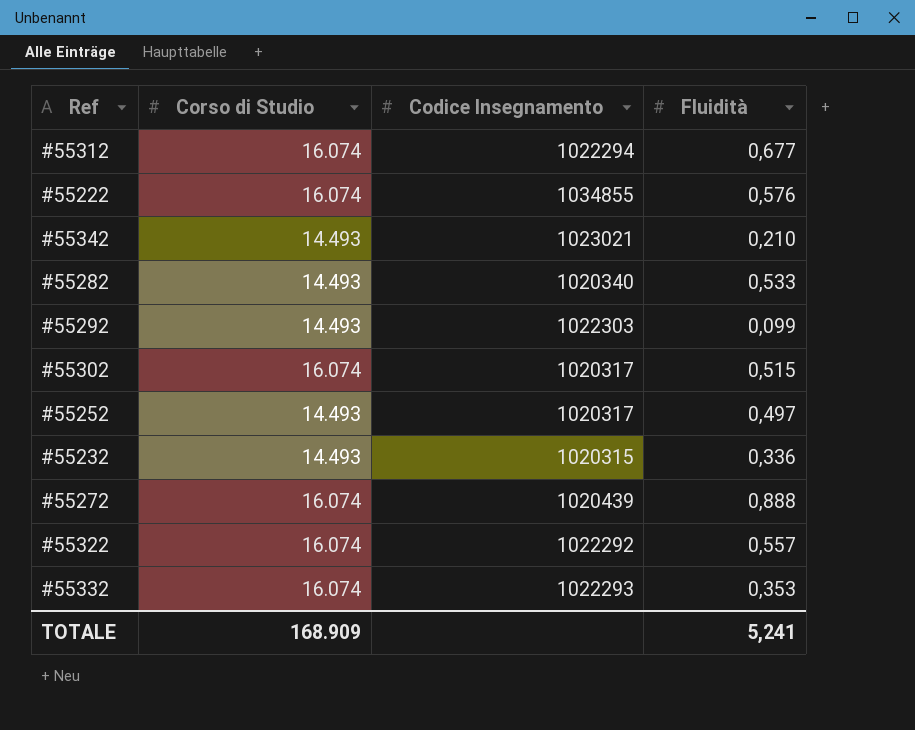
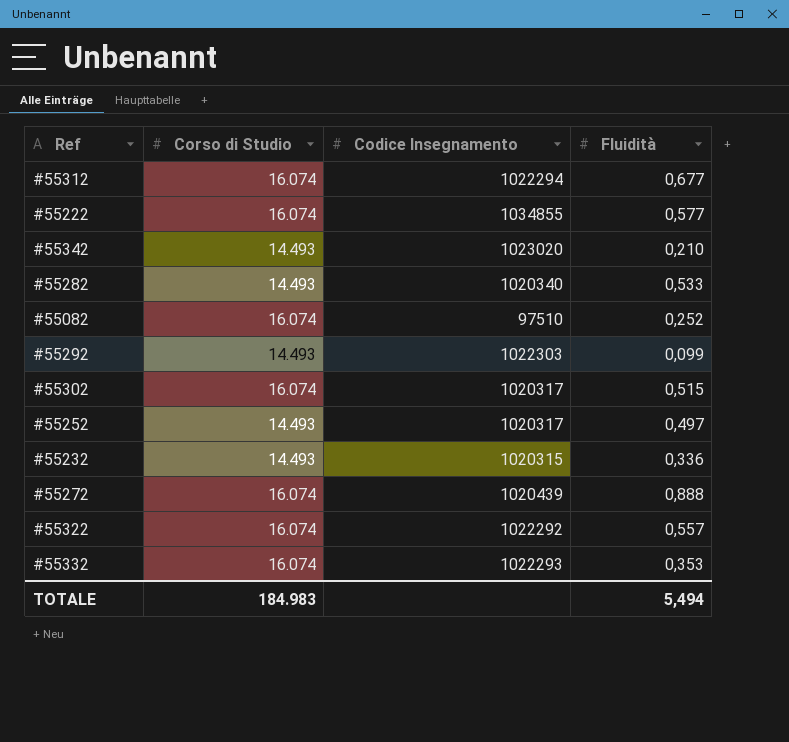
#55222 | Fluidità: 0,576 -> 0,577
#55342 | Codice Insegnamento: 1023021 -> 1023020
row #55082: none -> 16.074 | 97510 | 0,252
TOTALE | Corso di Studio: 168.909 -> 184.983
TOTALE | Fluidità: 5,241 -> 5,494

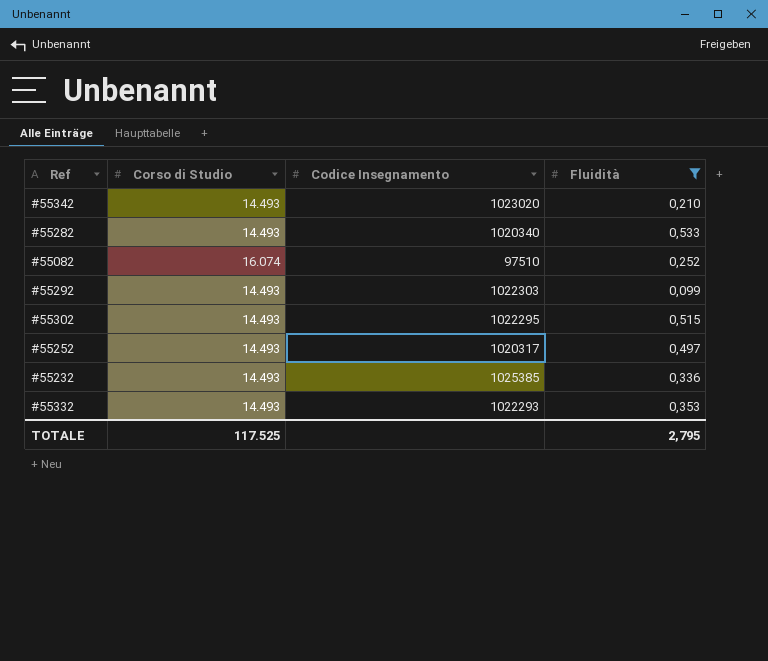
filter: none -> Fluidità <= 0,533
#55302 | Corso di Studio: 16.074 -> 14.493
#55302 | Codice Insegnamento: 1020317 -> 1022295
#55232 | Codice Insegnamento: 1020315 -> 1025385
#55332 | Corso di Studio: 16.074 -> 14.493
TOTALE | Corso di Studio: 184.983 -> 117.525
TOTALE | Fluidità: 5,494 -> 2,795

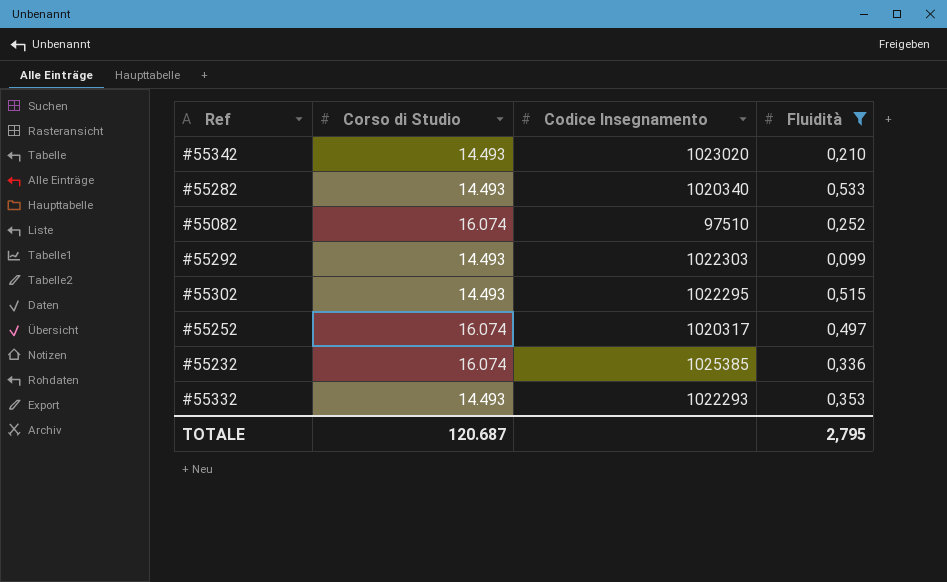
#55252 | Corso di Studio: 14.493 -> 16.074
#55232 | Corso di Studio: 14.493 -> 16.074
TOTALE | Corso di Studio: 117.525 -> 120.687

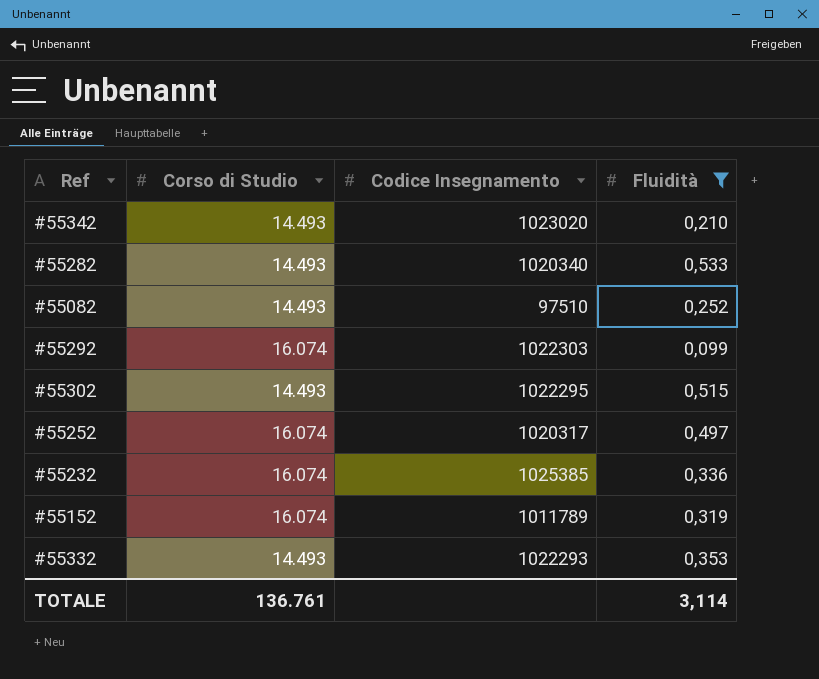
#55082 | Corso di Studio: 16.074 -> 14.493
#55292 | Corso di Studio: 14.493 -> 16.074
row #55152: none -> 16.074 | 1011789 | 0,319
TOTALE | Corso di Studio: 120.687 -> 136.761
TOTALE | Fluidità: 2,795 -> 3,114

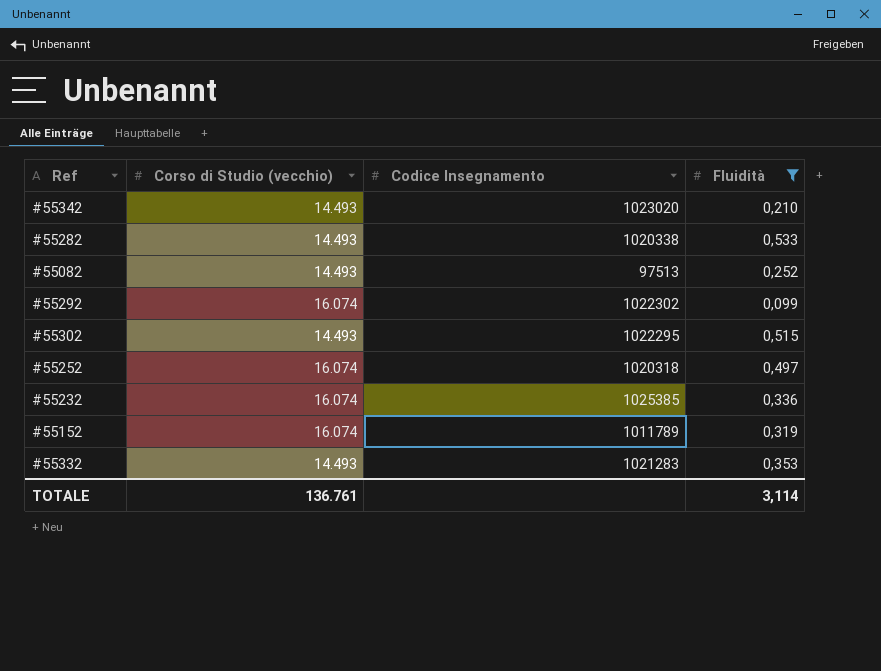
column name: Corso di Studio -> Corso di Studio (vecchio)
#55282 | Codice Insegnamento: 1020340 -> 1020338
#55082 | Codice Insegnamento: 97510 -> 97513
#55292 | Codice Insegnamento: 1022303 -> 1022302
#55252 | Codice Insegnamento: 1020317 -> 1020318
#55332 | Codice Insegnamento: 1022293 -> 1021283

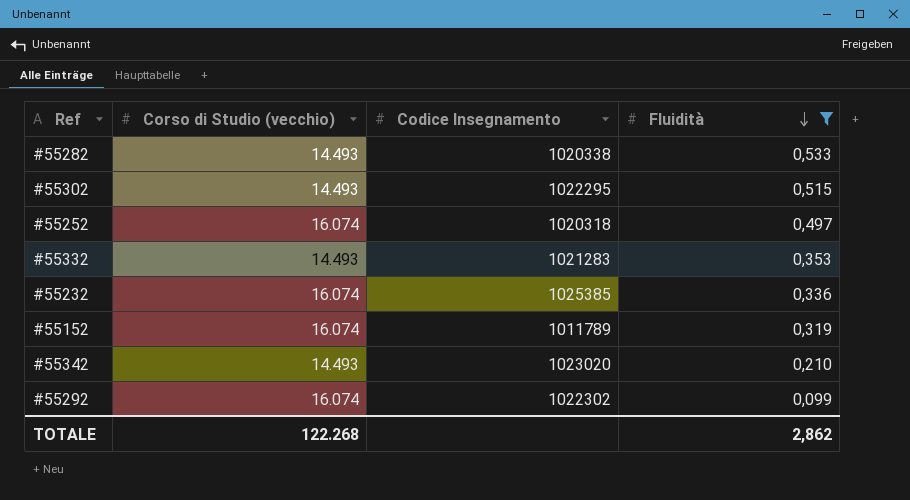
row order: none -> Fluidità descending
row #55082: 14.493 | 97513 | 0,252 -> none
TOTALE | Corso di Studio (vecchio): 136.761 -> 122.268
TOTALE | Fluidità: 3,114 -> 2,862

